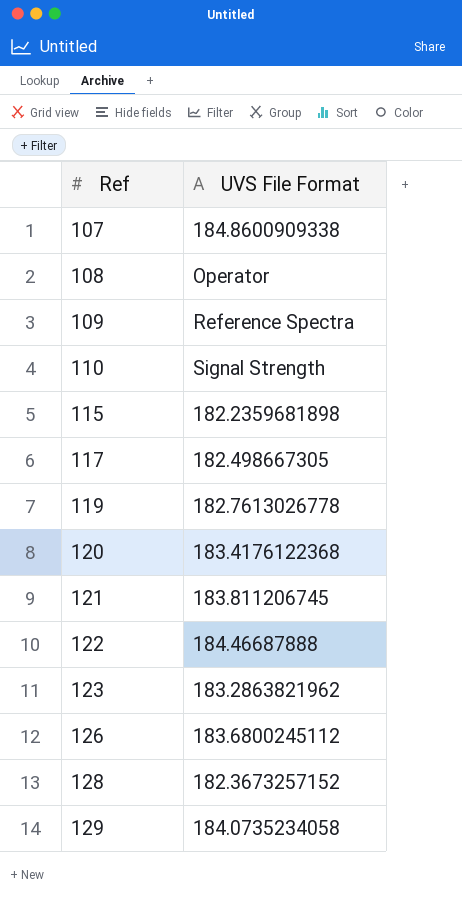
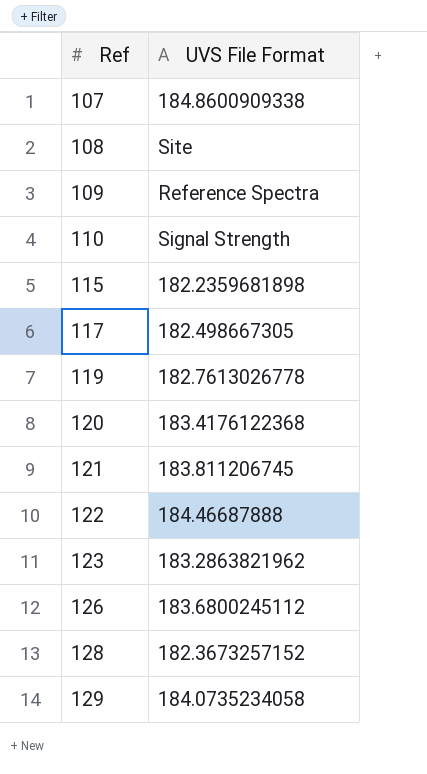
108 | UVS File Format: Operator -> Site

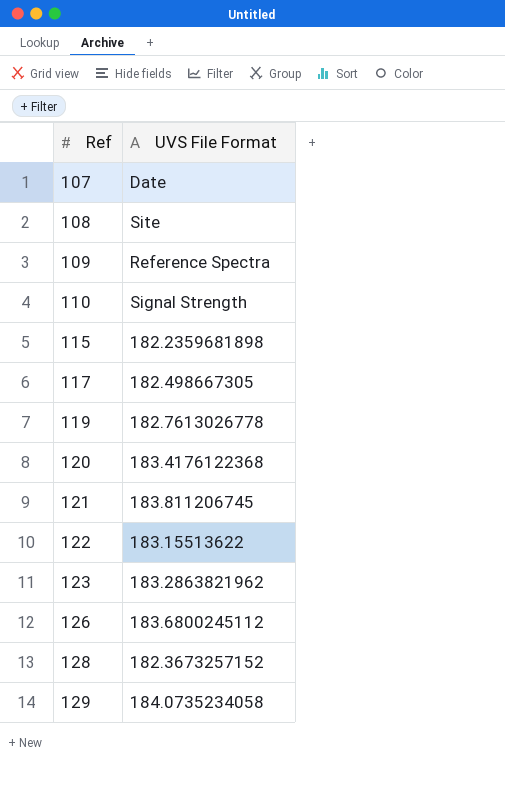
107 | UVS File Format: 184.8600909338 -> Date
122 | UVS File Format: 184.46687888 -> 183.15513622

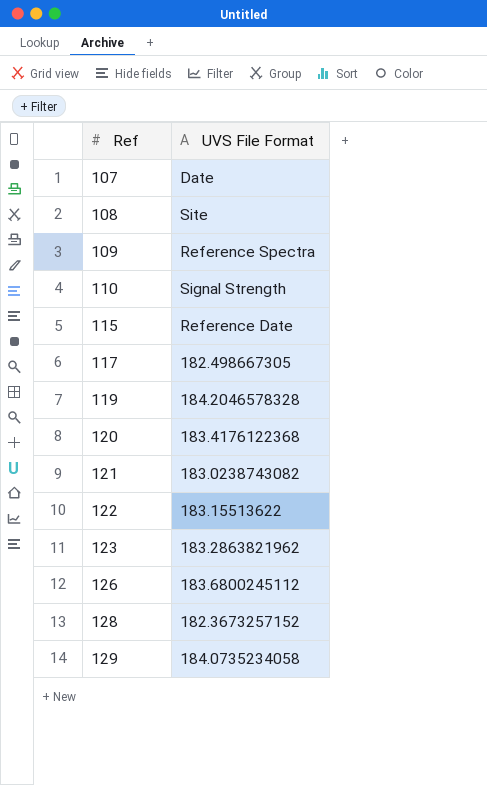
115 | UVS File Format: 182.2359681898 -> Reference Date
119 | UVS File Format: 182.7613026778 -> 184.2046578328
121 | UVS File Format: 183.811206745 -> 183.0238743082

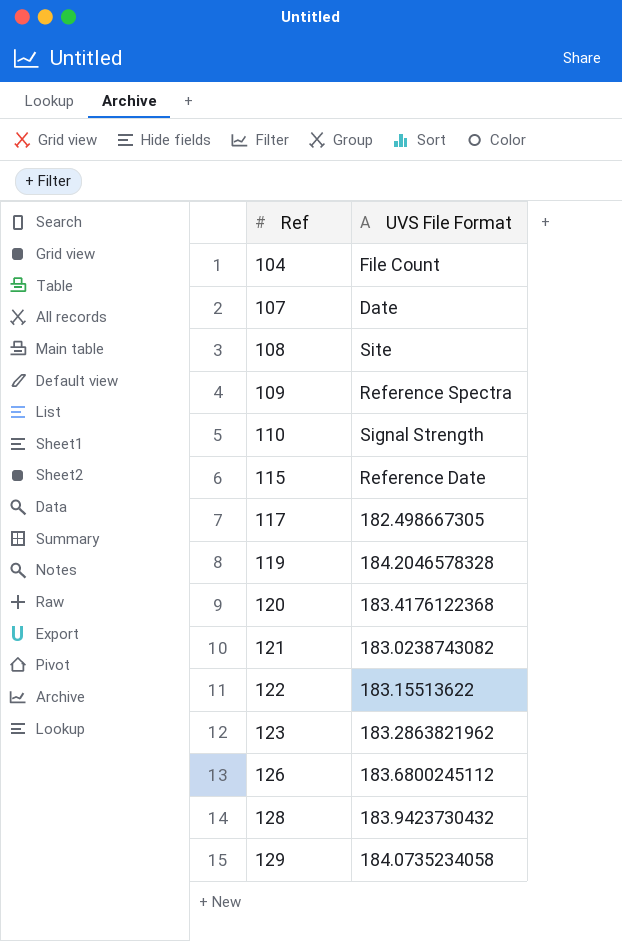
row 104: none -> File Count
128 | UVS File Format: 182.3673257152 -> 183.9423730432

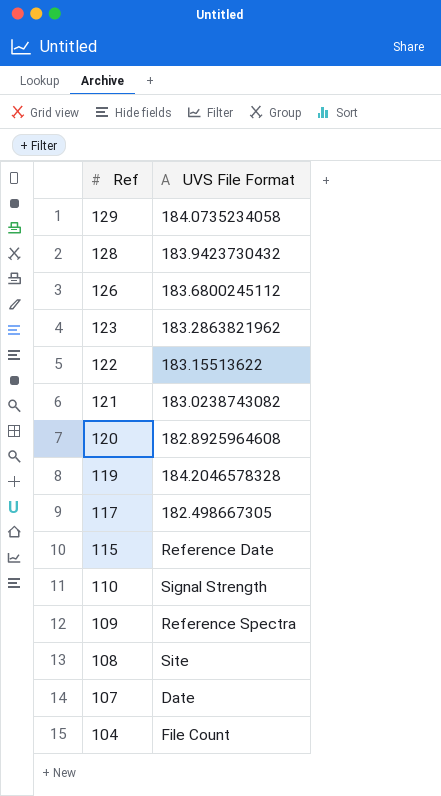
row order: Ref ascending -> Ref descending
120 | UVS File Format: 183.4176122368 -> 182.8925964608

